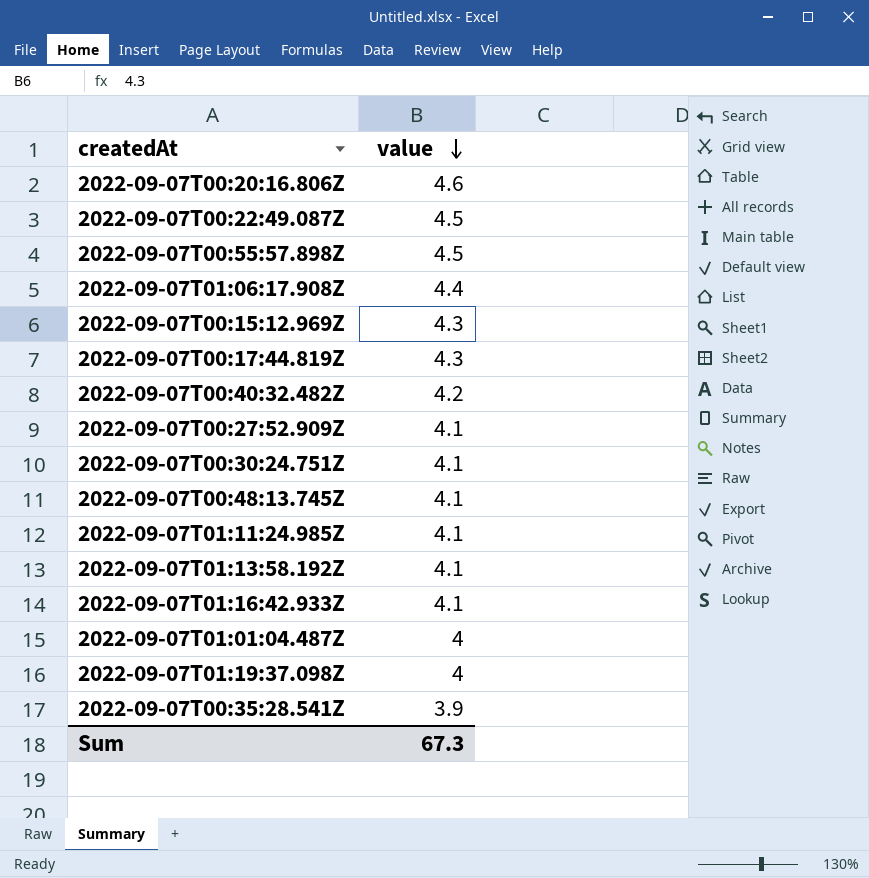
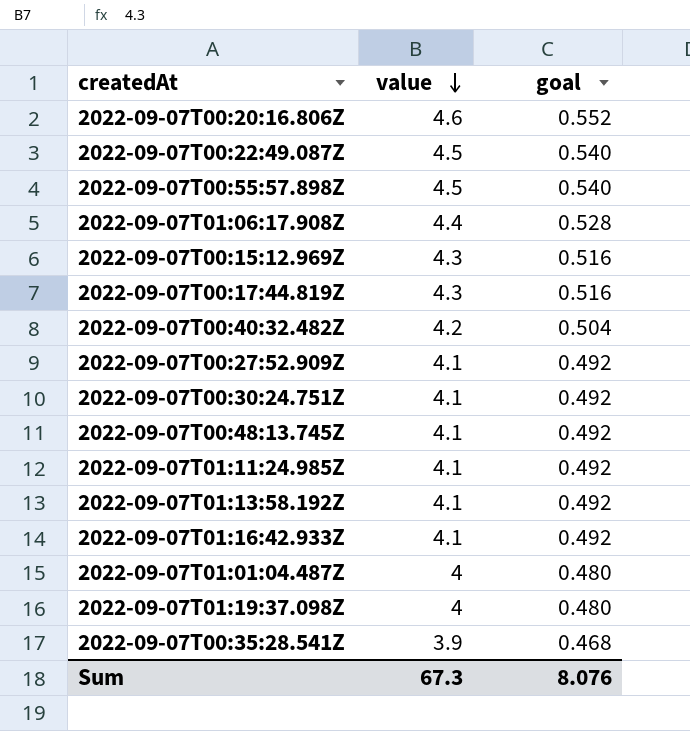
column goal | formula: none -> [value] * 0.12

